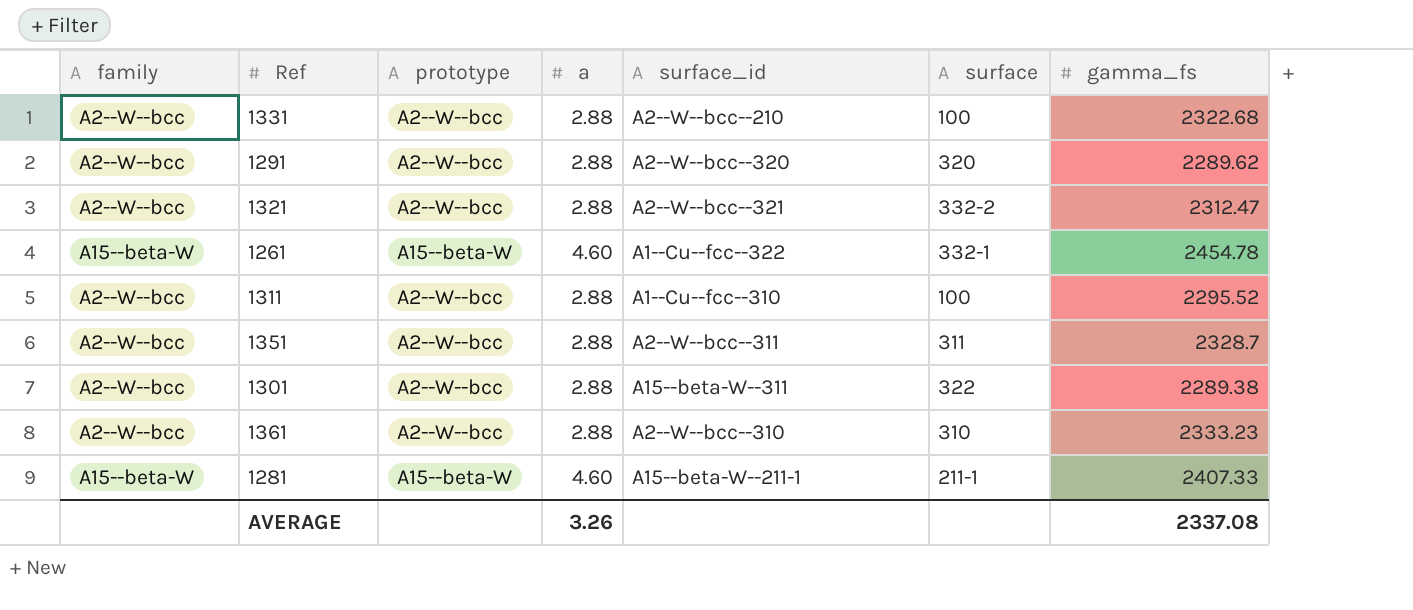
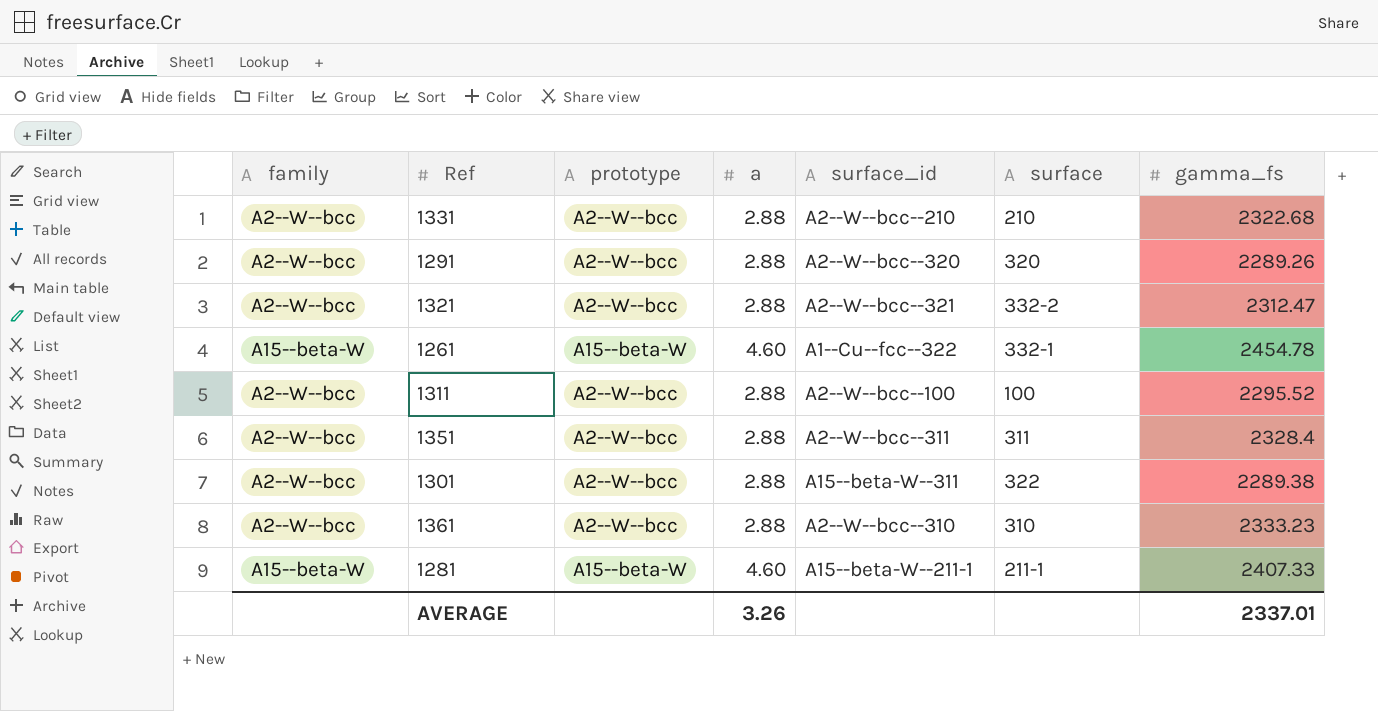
1331 | surface: 100 -> 210
1291 | gamma_fs: 2289.62 -> 2289.26
1311 | surface_id: A1--Cu--fcc--310 -> A2--W--bcc--100
1351 | gamma_fs: 2328.7 -> 2328.4
AVERAGE | gamma_fs: 2337.08 -> 2337.01

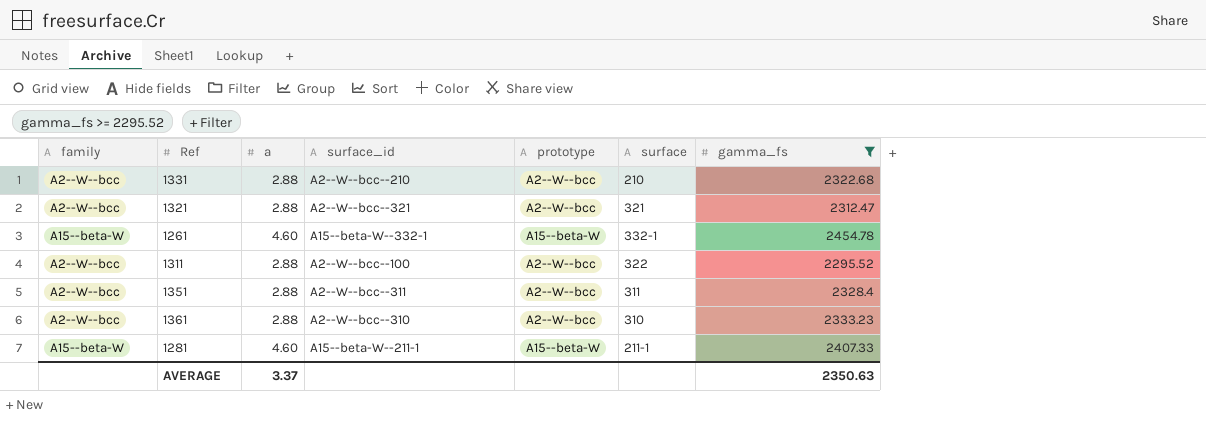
filter: none -> gamma_fs >= 2295.52
column prototype | position: 3 -> 5
1321 | surface: 332-2 -> 321
1261 | surface_id: A1--Cu--fcc--322 -> A15--beta-W--332-1
1311 | surface: 100 -> 322
AVERAGE | a: 3.26 -> 3.37
AVERAGE | gamma_fs: 2337.01 -> 2350.63

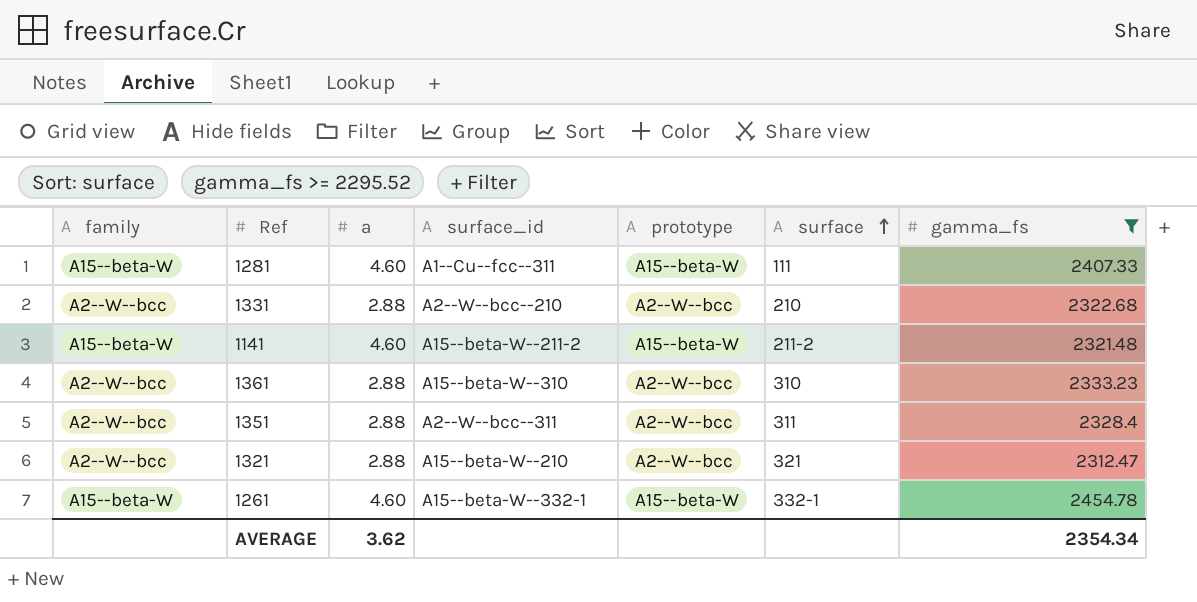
row order: none -> surface ascending
row 1311: A2--W--bcc | 2.88 | A2--W--bcc--100 | A2--W--bcc | 322 | 2295.52 -> none
1281 | surface_id: A15--beta-W--211-1 -> A1--Cu--fcc--311
1281 | surface: 211-1 -> 111
row 1141: none -> A15--beta-W | 4.60 | A15--beta-W--211-2 | A15--beta-W | 211-2 | 2321.48
1361 | surface_id: A2--W--bcc--310 -> A15--beta-W--310
1321 | surface_id: A2--W--bcc--321 -> A15--beta-W--210
AVERAGE | a: 3.37 -> 3.62
AVERAGE | gamma_fs: 2350.63 -> 2354.34

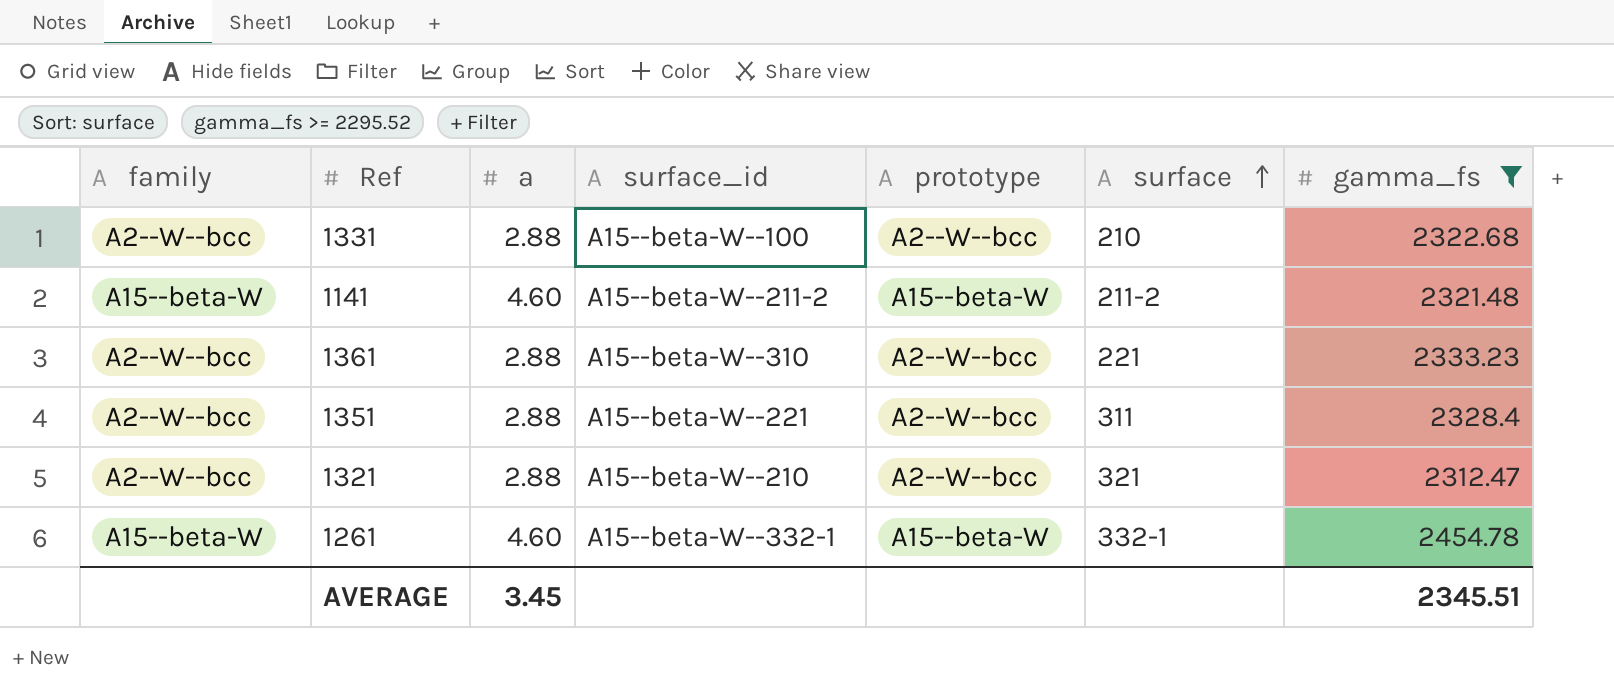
row 1281: A15--beta-W | 4.60 | A1--Cu--fcc--311 | A15--beta-W | 111 | 2407.33 -> none
1331 | surface_id: A2--W--bcc--210 -> A15--beta-W--100
1361 | surface: 310 -> 221
1351 | surface_id: A2--W--bcc--311 -> A15--beta-W--221
AVERAGE | a: 3.62 -> 3.45
AVERAGE | gamma_fs: 2354.34 -> 2345.51

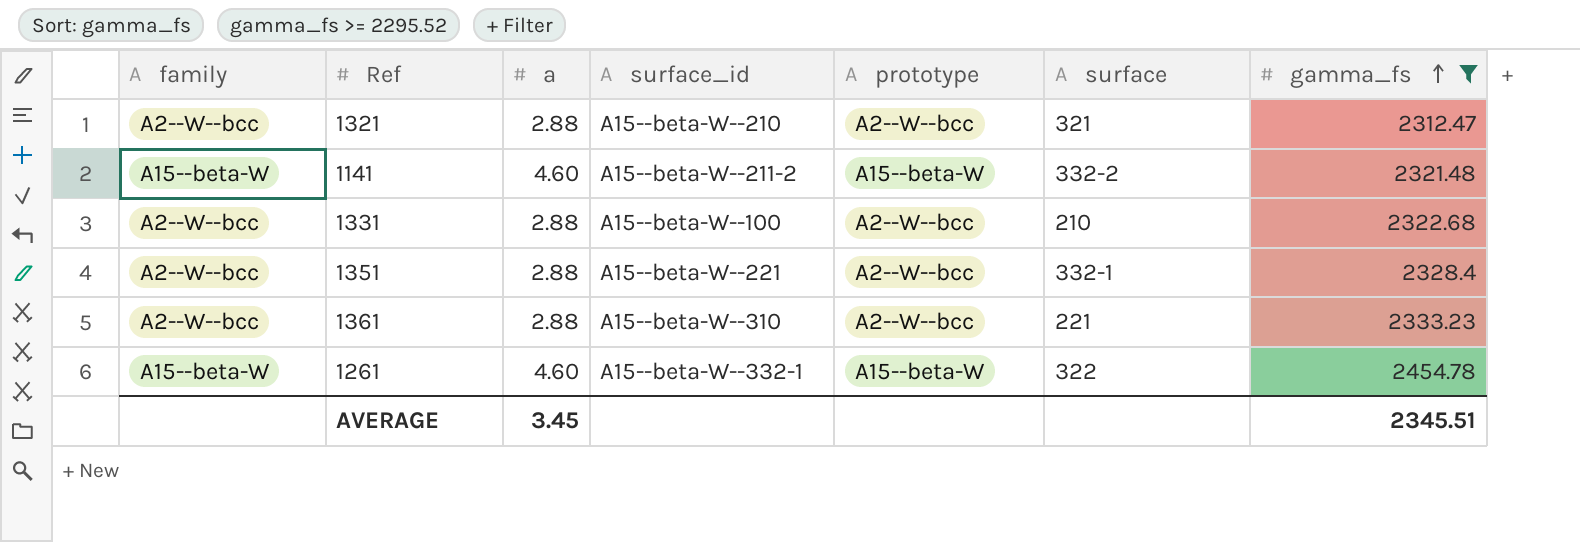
row order: surface ascending -> gamma_fs ascending
1141 | surface: 211-2 -> 332-2
1351 | surface: 311 -> 332-1
1261 | surface: 332-1 -> 322

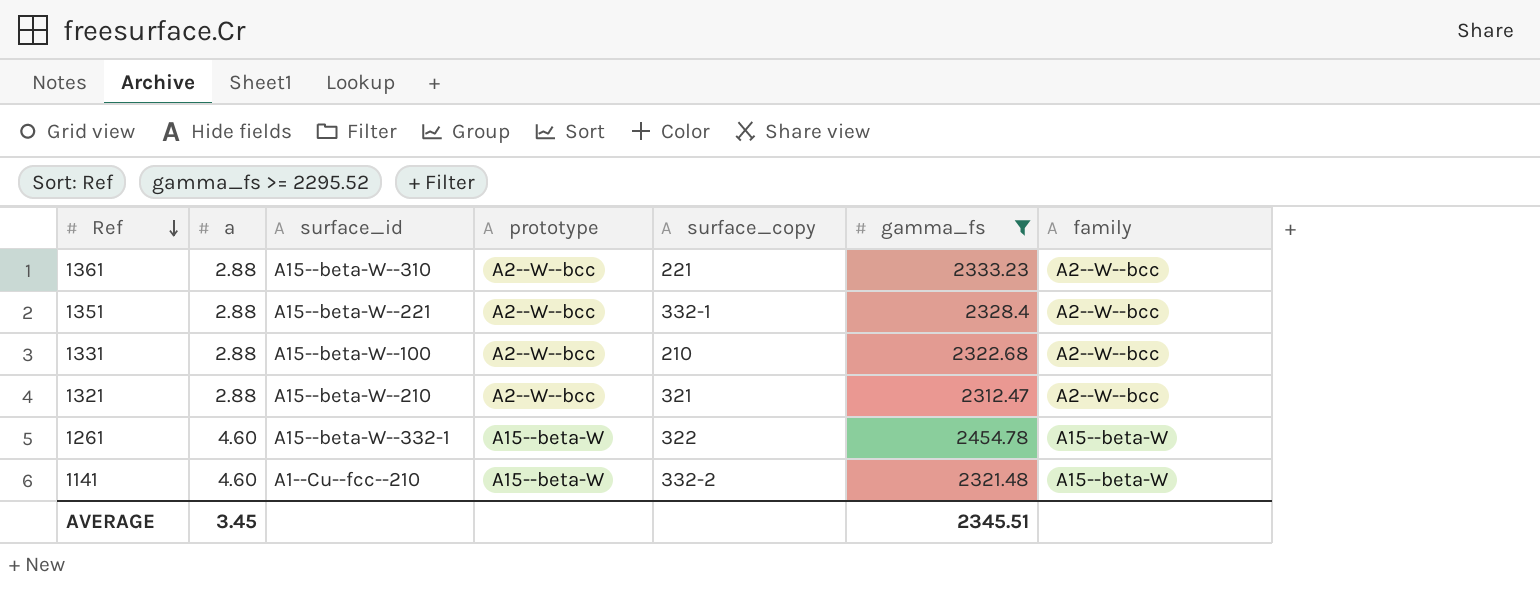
row order: gamma_fs ascending -> Ref descending
column name: surface -> surface_copy
column family | position: 1 -> 7
1141 | surface_id: A15--beta-W--211-2 -> A1--Cu--fcc--210

